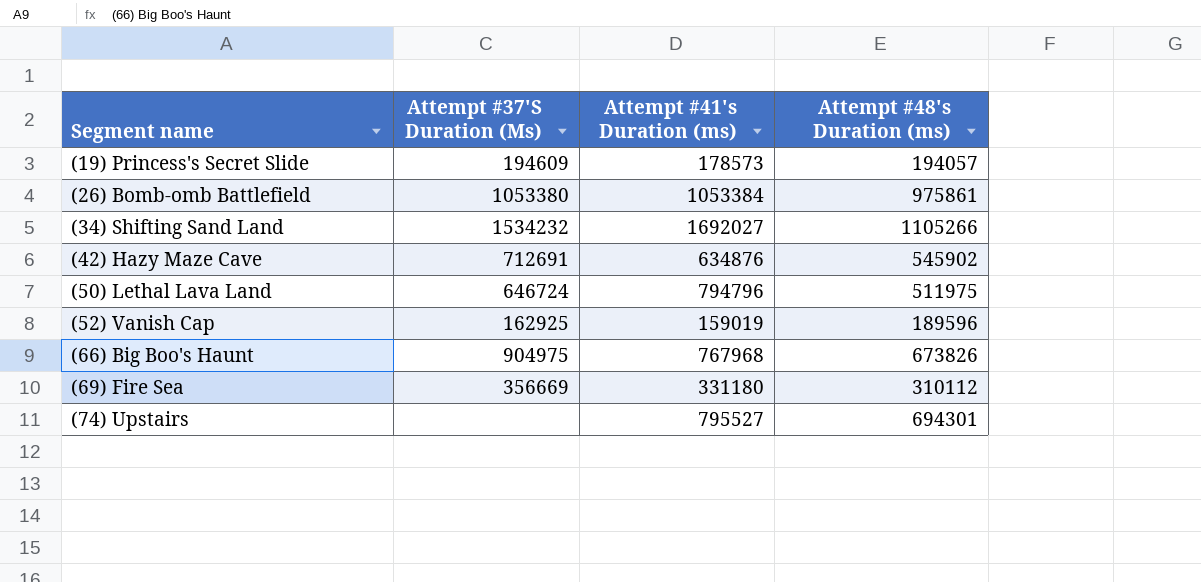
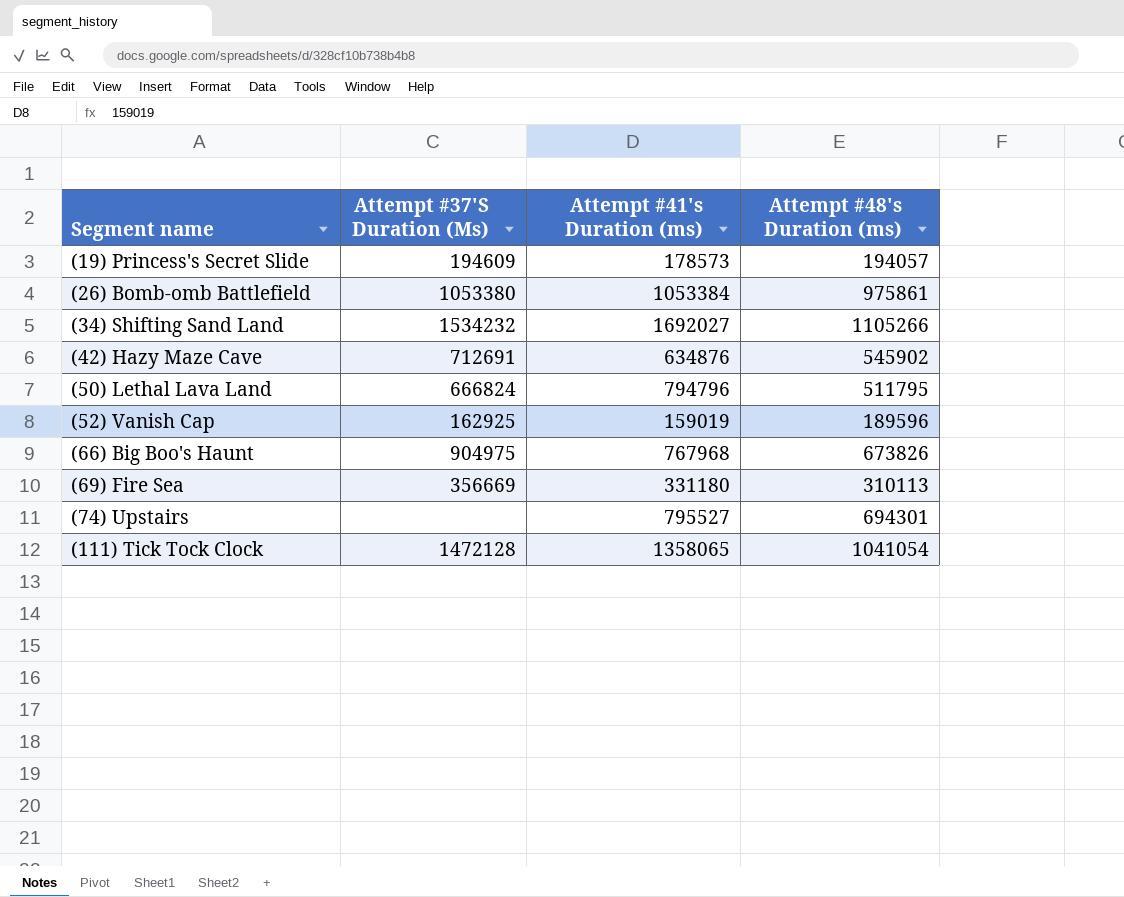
(50) Lethal Lava Land | Attempt #37'S Duration (Ms): 646724 -> 666824
(50) Lethal Lava Land | Attempt #48's Duration (ms): 511975 -> 511795
(69) Fire Sea | Attempt #48's Duration (ms): 310112 -> 310113
row (111) Tick Tock Clock: none -> 1472128 | 1358065 | 1041054

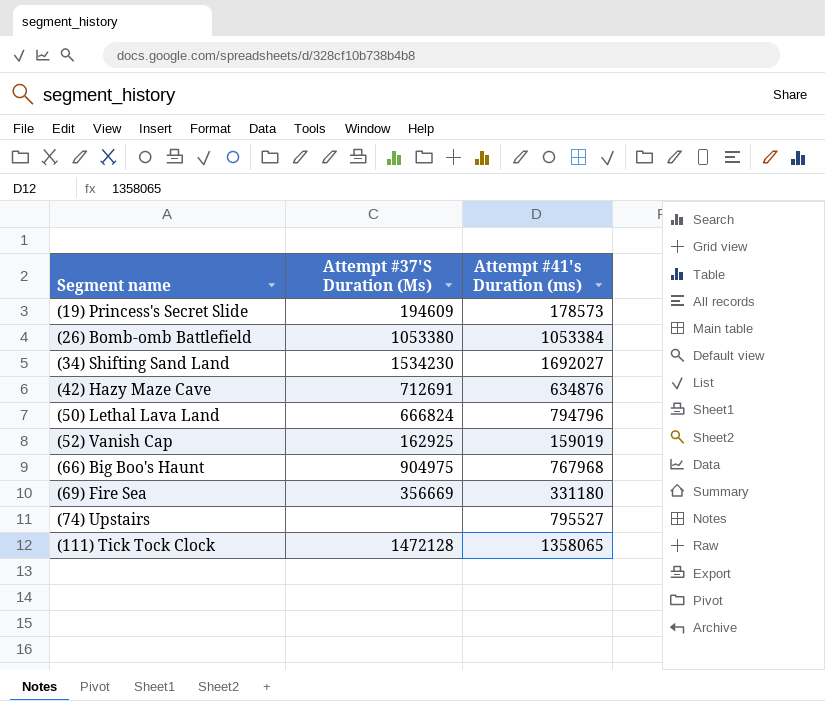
column Attempt #48's Duration (ms) | position: 4 -> none
(34) Shifting Sand Land | Attempt #37'S Duration (Ms): 1534232 -> 1534230

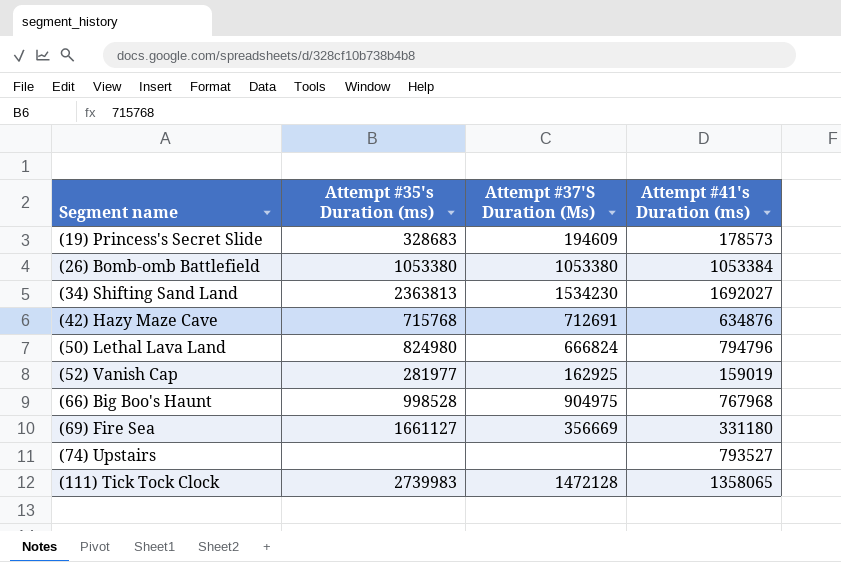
column Attempt #35's Duration (ms) | position: none -> 2
(74) Upstairs | Attempt #41's Duration (ms): 795527 -> 793527

